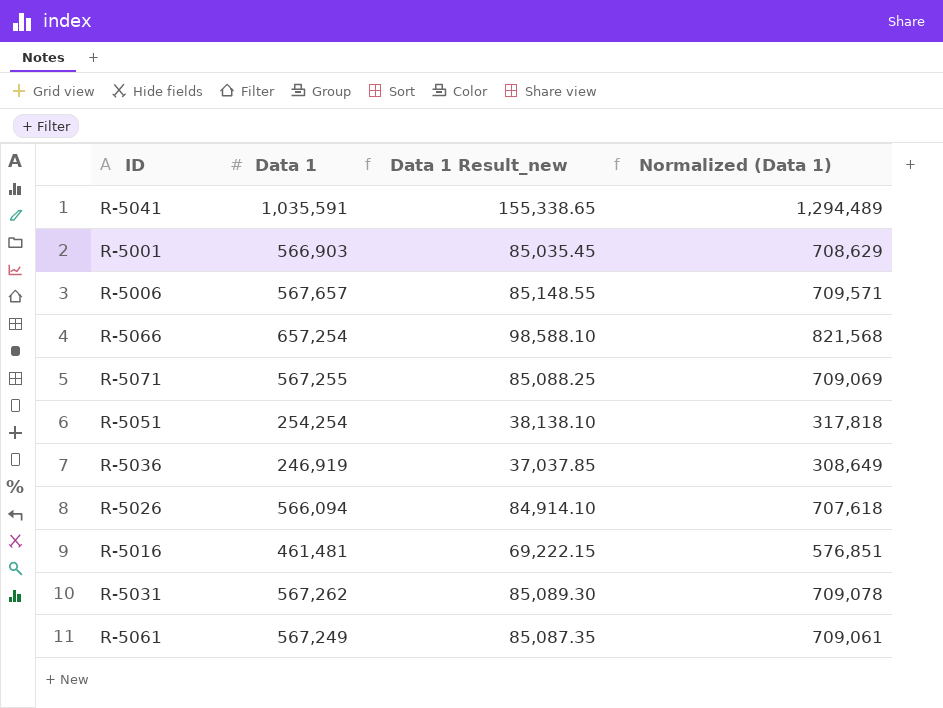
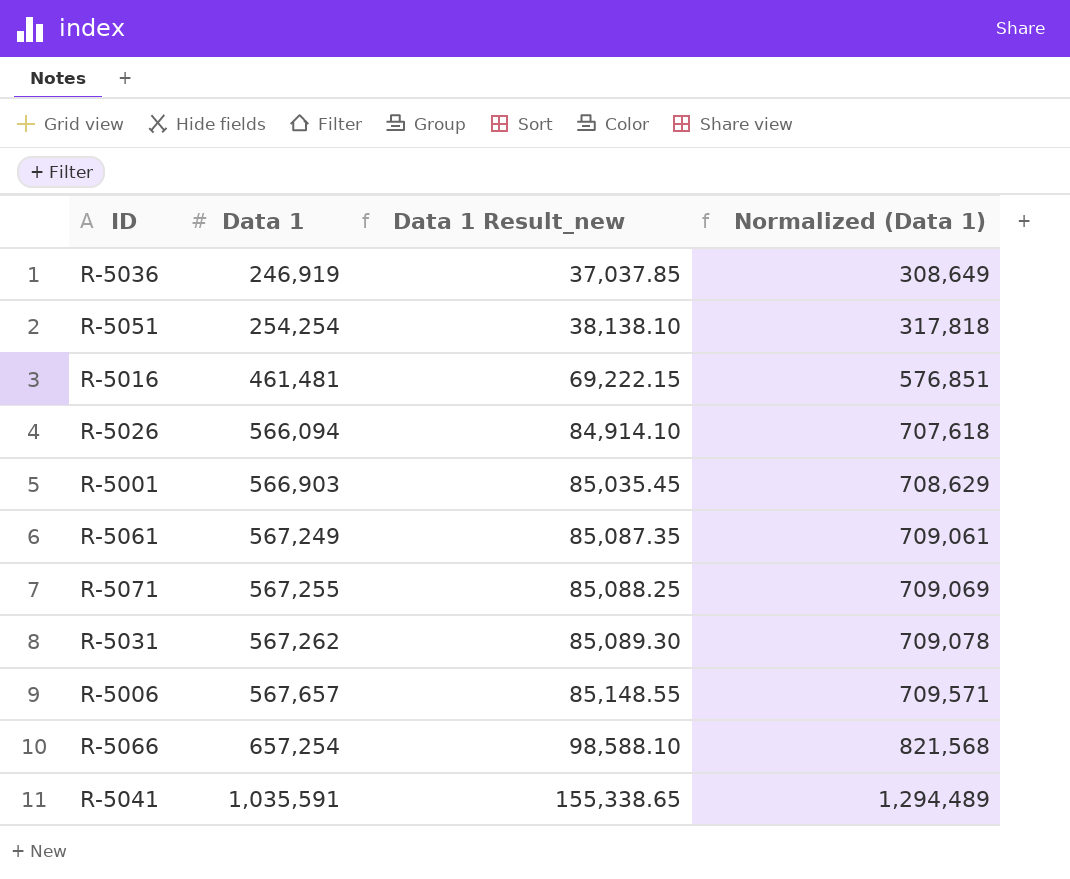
row order: none -> Data 1 ascending

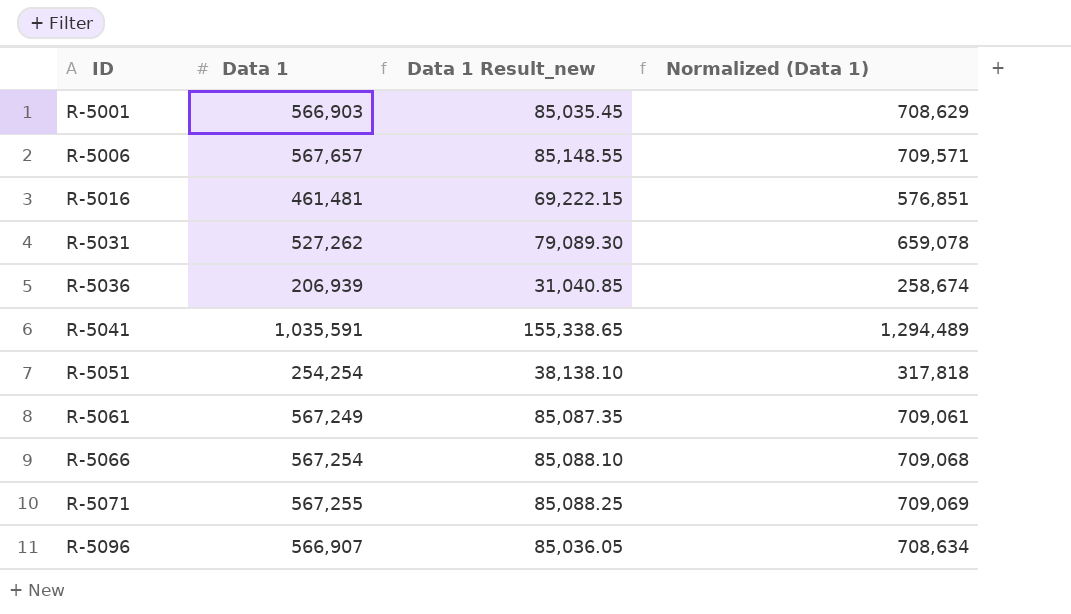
row order: Data 1 ascending -> ID ascending
row R-5026: 566,094 | 84,914.10 | 707,618 -> none
R-5031 | Data 1: 567,262 -> 527,262
R-5031 | Data 1 Result_new: 85,089.30 -> 79,089.30
R-5031 | Normalized (Data 1): 709,078 -> 659,078
R-5036 | Data 1: 246,919 -> 206,939
R-5036 | Data 1 Result_new: 37,037.85 -> 31,040.85
R-5036 | Normalized (Data 1): 308,649 -> 258,674
R-5066 | Data 1: 657,254 -> 567,254
R-5066 | Data 1 Result_new: 98,588.10 -> 85,088.10
R-5066 | Normalized (Data 1): 821,568 -> 709,068
row R-5096: none -> 566,907 | 85,036.05 | 708,634

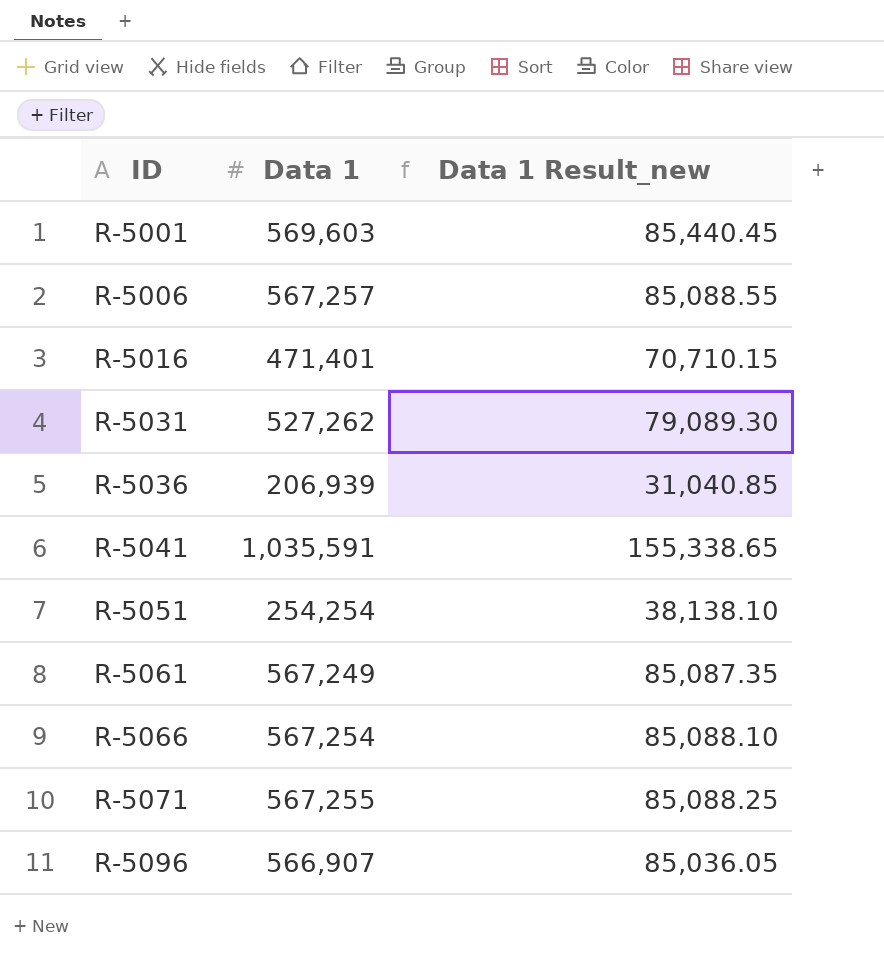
column Normalized (Data 1) | formula: [Data 1] * 1.25 -> none
R-5001 | Data 1: 566,903 -> 569,603
R-5001 | Data 1 Result_new: 85,035.45 -> 85,440.45
R-5006 | Data 1: 567,657 -> 567,257
R-5006 | Data 1 Result_new: 85,148.55 -> 85,088.55
R-5016 | Data 1: 461,481 -> 471,401
R-5016 | Data 1 Result_new: 69,222.15 -> 70,710.15

